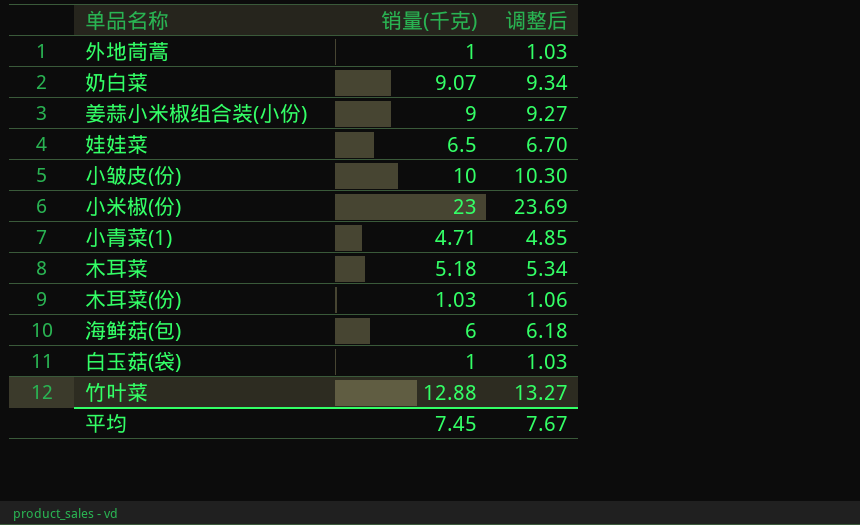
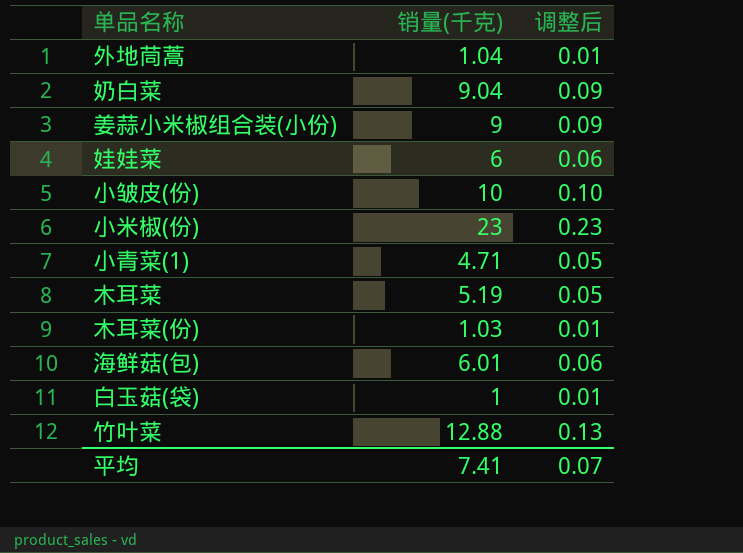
column 调整后 | formula: [销量(千克)] * 1.03 -> [销量(千克)] * 0.01
外地茼蒿 | 销量(千克): 1 -> 1.04
奶白菜 | 销量(千克): 9.07 -> 9.04
娃娃菜 | 销量(千克): 6.5 -> 6
木耳菜 | 销量(千克): 5.18 -> 5.19
海鲜菇(包) | 销量(千克): 6 -> 6.01
平均 | 销量(千克): 7.45 -> 7.41
平均 | 调整后: 7.67 -> 0.07

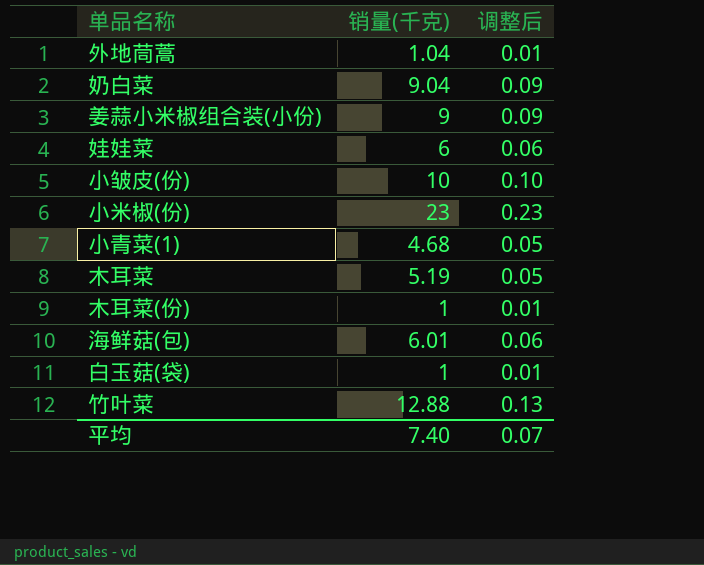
小青菜(1) | 销量(千克): 4.71 -> 4.68
木耳菜(份) | 销量(千克): 1.03 -> 1
平均 | 销量(千克): 7.41 -> 7.40

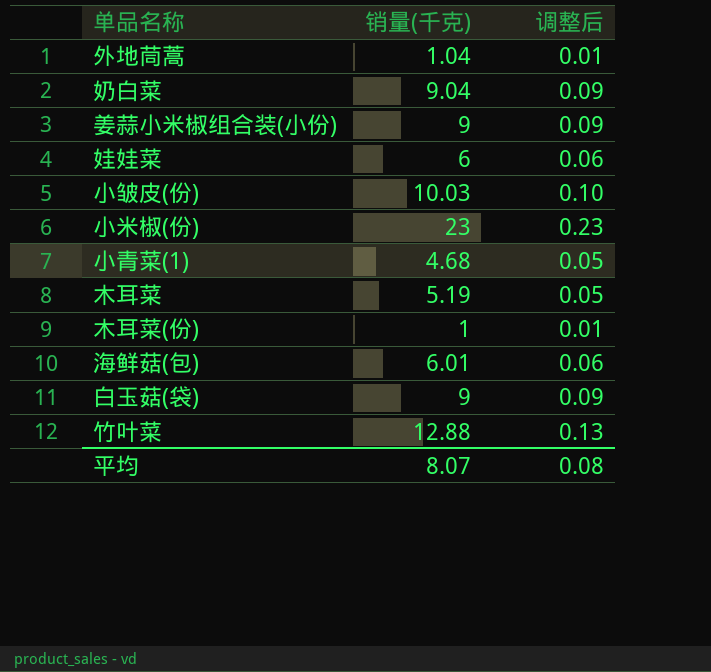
小皱皮(份) | 销量(千克): 10 -> 10.03
白玉菇(袋) | 销量(千克): 1 -> 9
白玉菇(袋) | 调整后: 0.01 -> 0.09
平均 | 销量(千克): 7.40 -> 8.07
平均 | 调整后: 0.07 -> 0.08

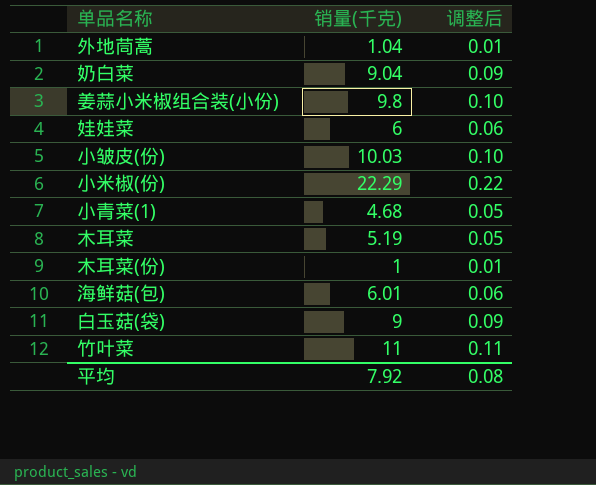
姜蒜小米椒组合装(小份) | 销量(千克): 9 -> 9.8
姜蒜小米椒组合装(小份) | 调整后: 0.09 -> 0.10
小米椒(份) | 销量(千克): 23 -> 22.29
小米椒(份) | 调整后: 0.23 -> 0.22
竹叶菜 | 销量(千克): 12.88 -> 11
竹叶菜 | 调整后: 0.13 -> 0.11
平均 | 销量(千克): 8.07 -> 7.92

